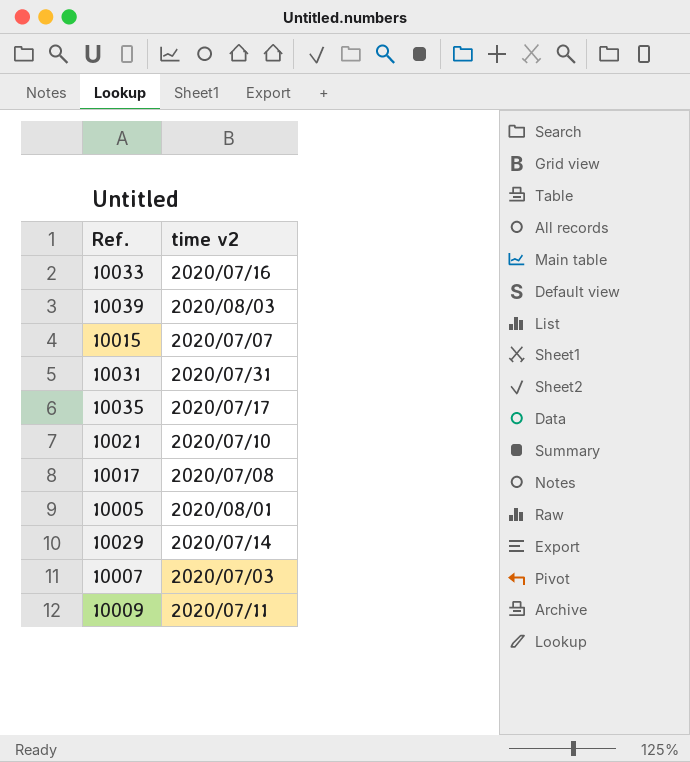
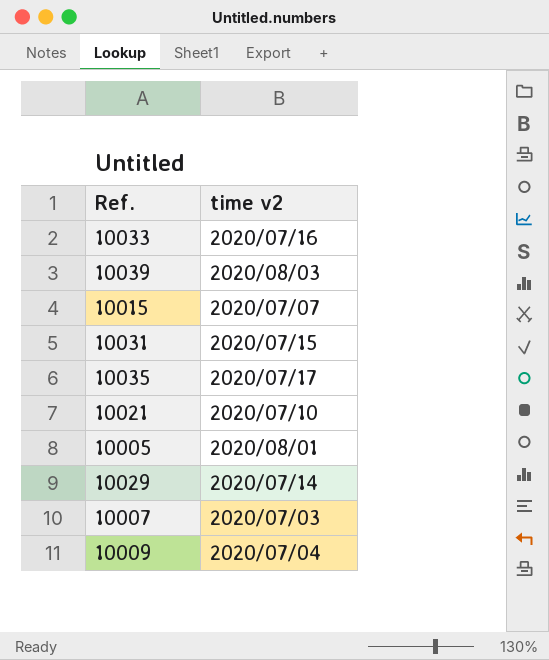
row 10017: 2020/07/08 -> none
10031 | time v2: 2020/07/31 -> 2020/07/15
10009 | time v2: 2020/07/11 -> 2020/07/04

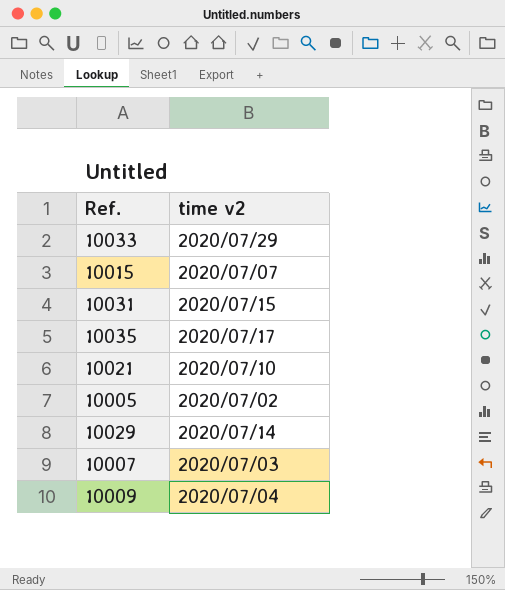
row 10039: 2020/08/03 -> none
10033 | time v2: 2020/07/16 -> 2020/07/29
10005 | time v2: 2020/08/01 -> 2020/07/02

